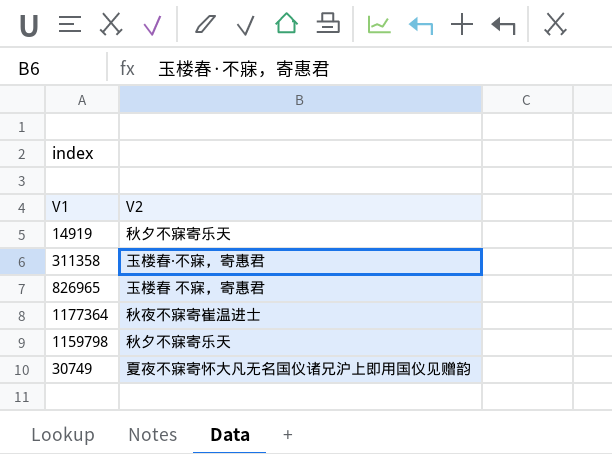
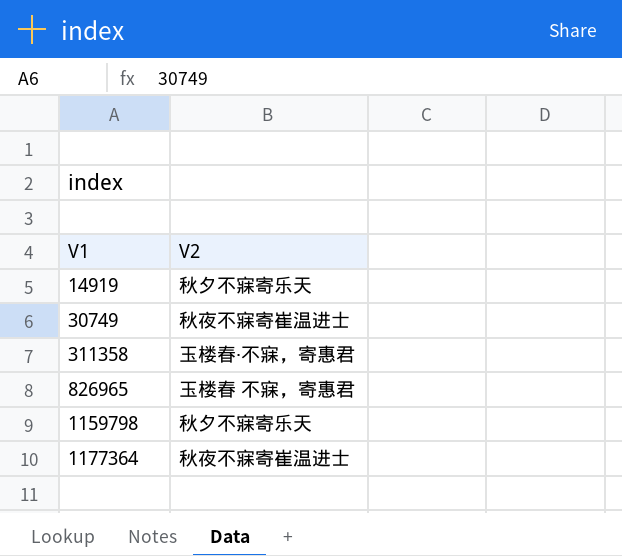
row order: none -> V1 ascending
30749 | V2: 夏夜不寐寄怀大凡无名国仪诸兄沪上即用国仪见赠韵 -> 秋夜不寐寄崔温进士

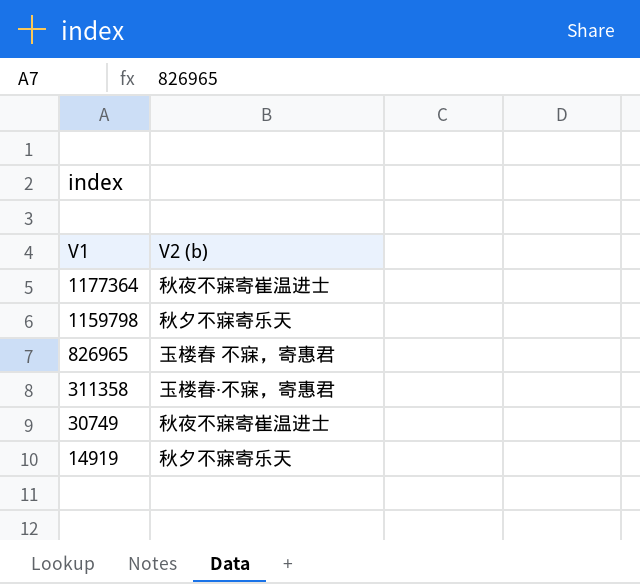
row order: V1 ascending -> V1 descending
column name: V2 -> V2 (b)

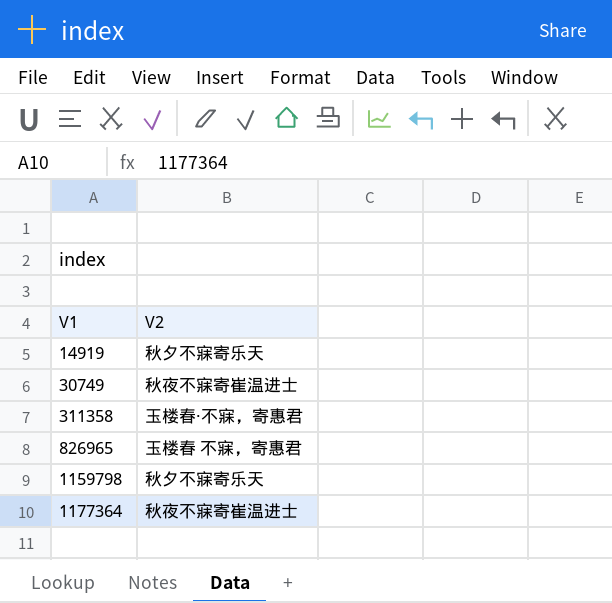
row order: V1 descending -> V1 ascending
column name: V2 (b) -> V2

